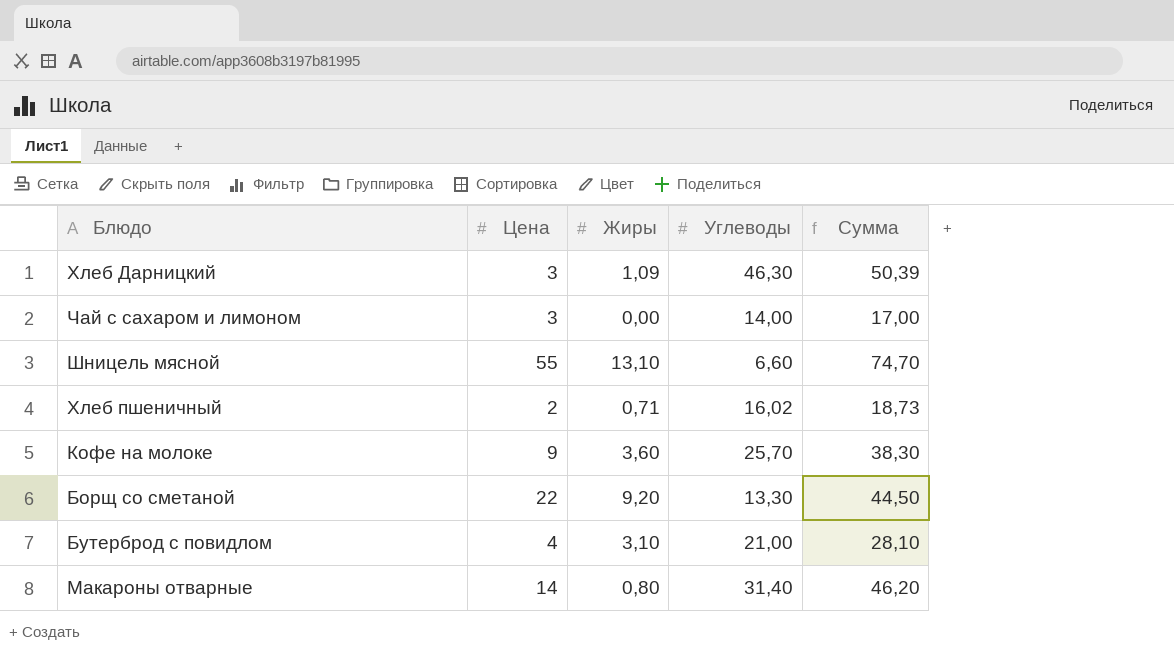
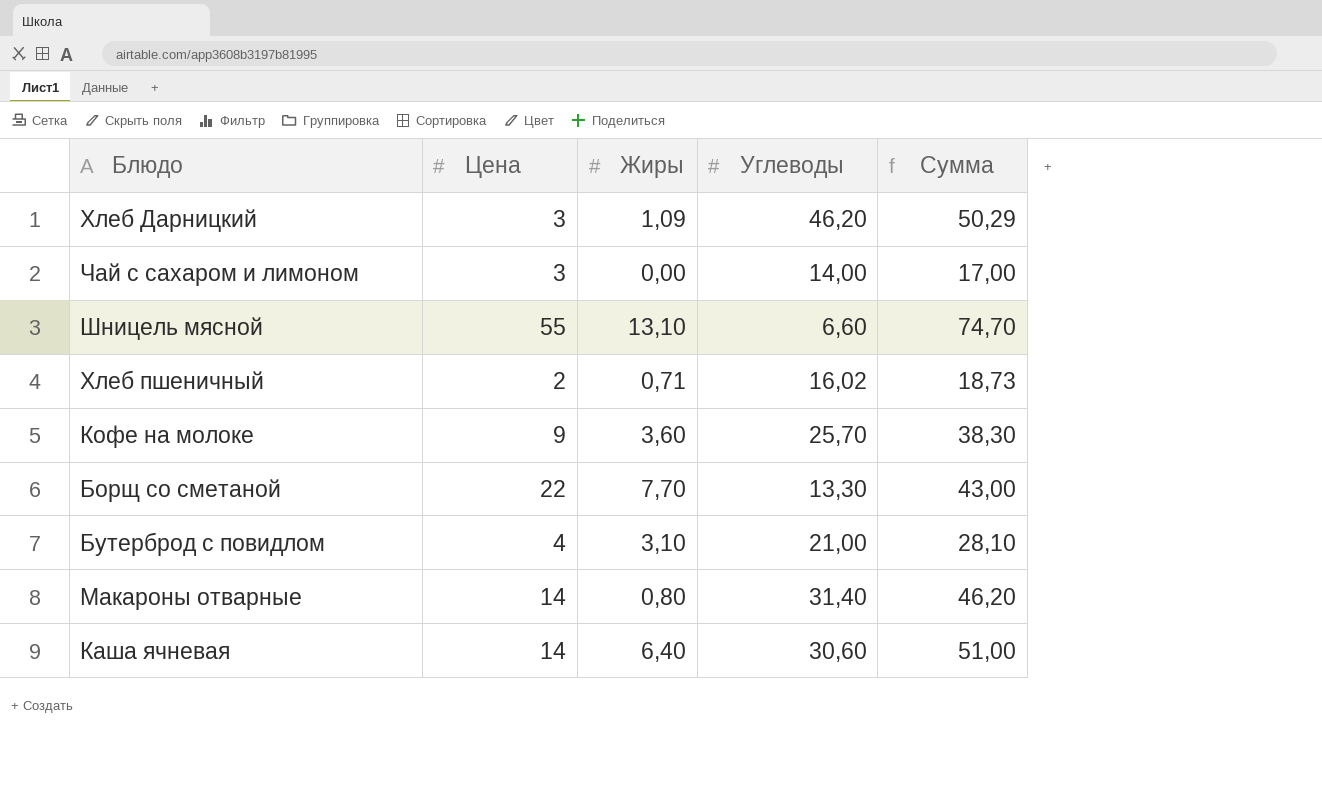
Хлеб Дарницкий | Углеводы: 46,30 -> 46,20
Хлеб Дарницкий | Сумма: 50,39 -> 50,29
Борщ со сметаной | Жиры: 9,20 -> 7,70
Борщ со сметаной | Сумма: 44,50 -> 43,00
row Каша ячневая: none -> 14 | 6,40 | 30,60 | 51,00

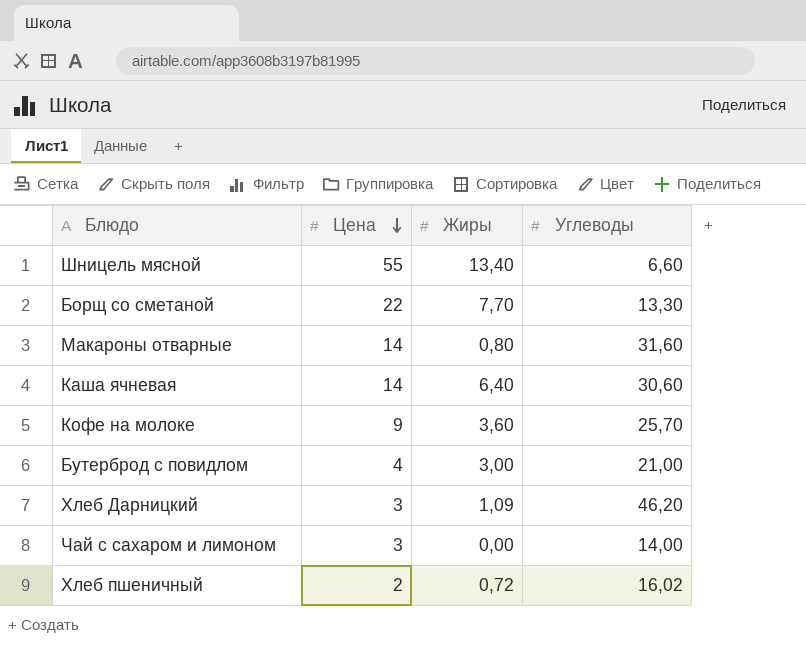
row order: none -> Цена descending
column Сумма | formula: [Цена] + [Жиры] + [Углеводы] -> none
Шницель мясной | Жиры: 13,10 -> 13,40
Макароны отварные | Углеводы: 31,40 -> 31,60
Бутерброд с повидлом | Жиры: 3,10 -> 3,00
Хлеб пшеничный | Жиры: 0,71 -> 0,72

